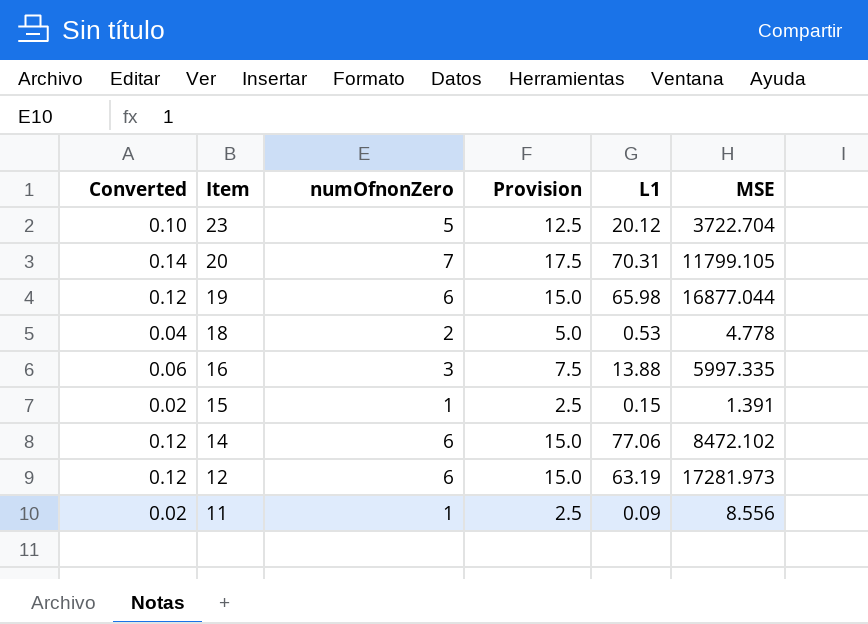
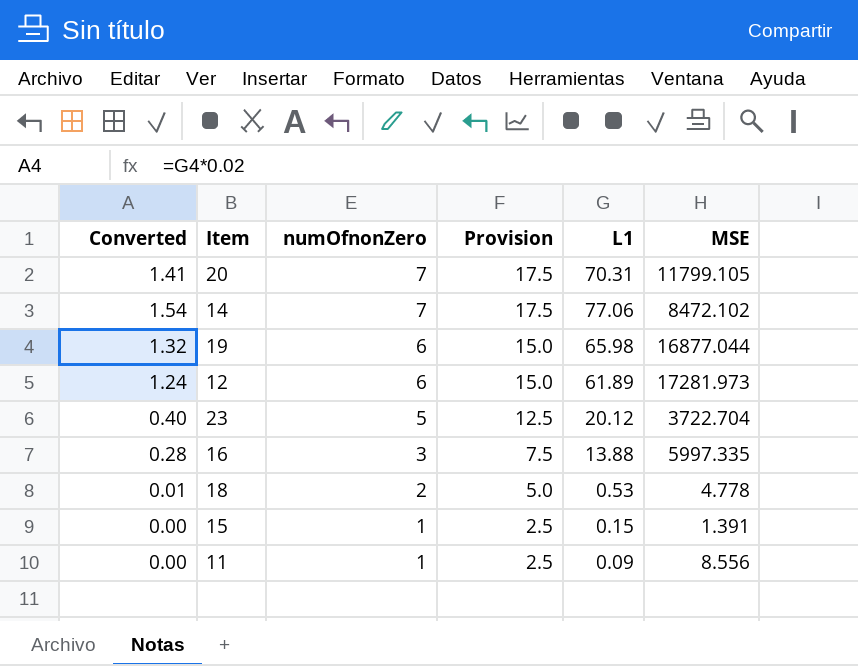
row order: Item descending -> numOfnonZero descending
column Converted | formula: [numOfnonZero] * 0.02 -> [L1] * 0.02
14 | numOfnonZero: 6 -> 7
14 | Provision: 15.0 -> 17.5
12 | L1: 63.19 -> 61.89

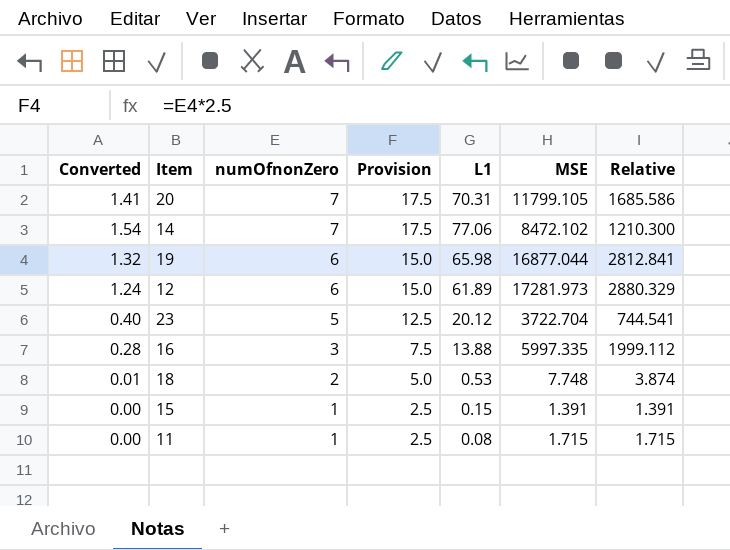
column Relative | formula: none -> [MSE] / [numOfnonZero]
18 | MSE: 4.778 -> 7.748
11 | L1: 0.09 -> 0.08
11 | MSE: 8.556 -> 1.715

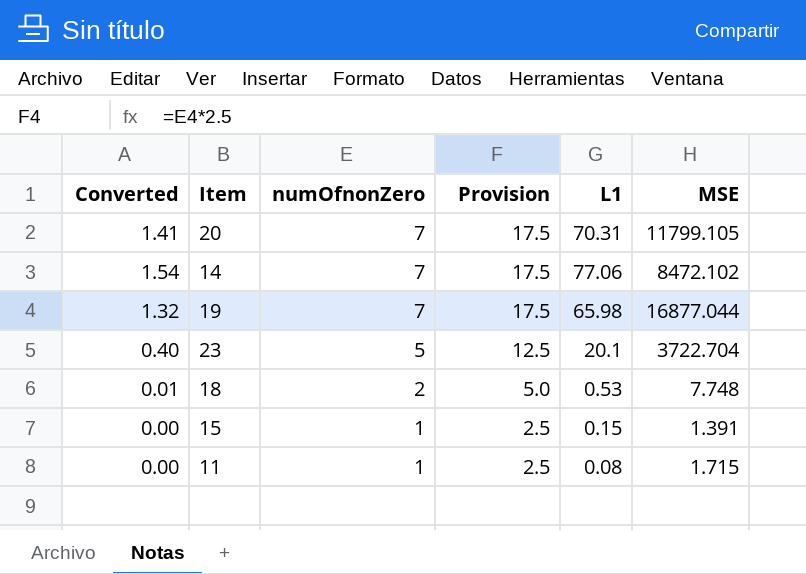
column Relative | formula: [MSE] / [numOfnonZero] -> none
row 12: 1.24 | 6 | 15.0 | 61.89 | 17281.973 | 2880.329 -> none
row 16: 0.28 | 3 | 7.5 | 13.88 | 5997.335 | 1999.112 -> none
19 | numOfnonZero: 6 -> 7
19 | Provision: 15.0 -> 17.5
23 | L1: 20.12 -> 20.1

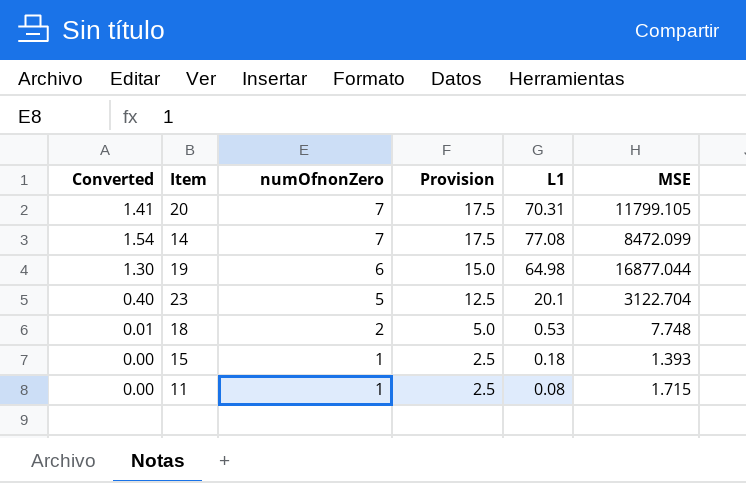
14 | L1: 77.06 -> 77.08
14 | MSE: 8472.102 -> 8472.099
19 | Converted: 1.32 -> 1.30
19 | numOfnonZero: 7 -> 6
19 | Provision: 17.5 -> 15.0
19 | L1: 65.98 -> 64.98
23 | MSE: 3722.704 -> 3122.704
15 | L1: 0.15 -> 0.18
15 | MSE: 1.391 -> 1.393

